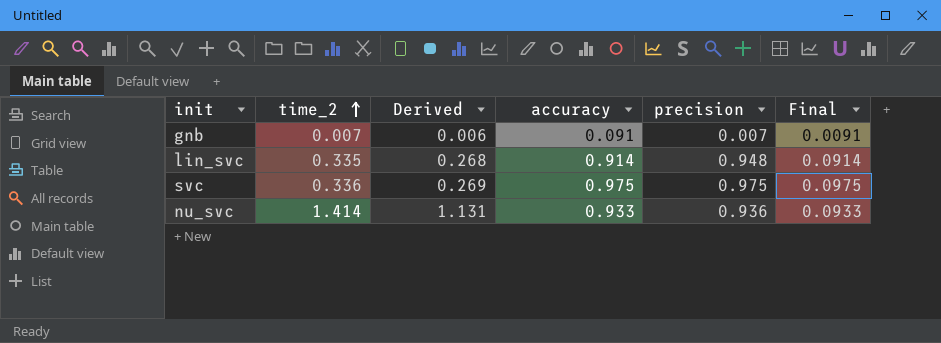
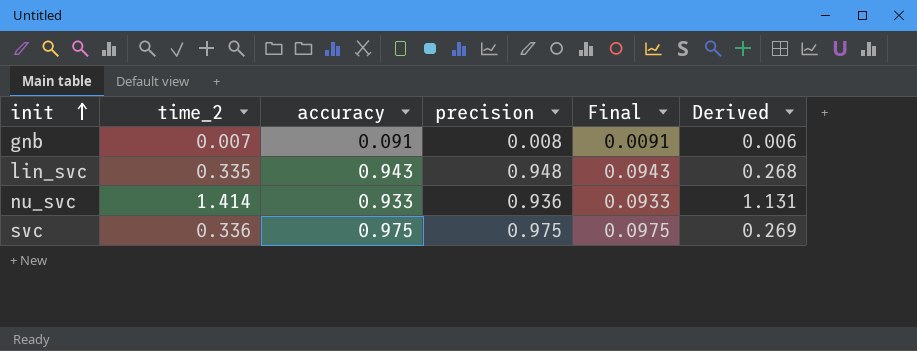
row order: time_2 ascending -> init ascending
column Derived | position: 3 -> 6
gnb | precision: 0.007 -> 0.008
lin_svc | accuracy: 0.914 -> 0.943
lin_svc | Final: 0.0914 -> 0.0943

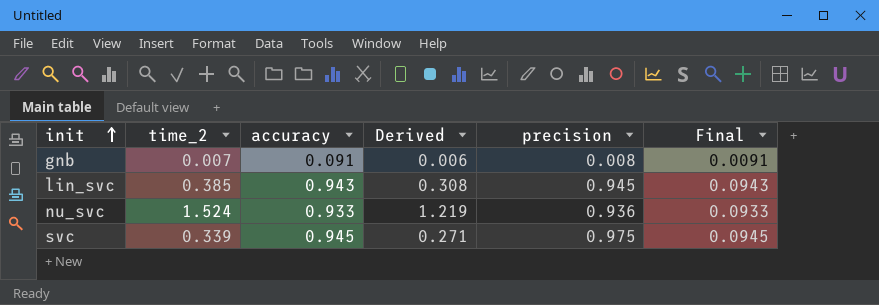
column Derived | position: 6 -> 4
lin_svc | time_2: 0.335 -> 0.385
lin_svc | Derived: 0.268 -> 0.308
lin_svc | precision: 0.948 -> 0.945
nu_svc | time_2: 1.414 -> 1.524
nu_svc | Derived: 1.131 -> 1.219
svc | time_2: 0.336 -> 0.339
svc | accuracy: 0.975 -> 0.945
svc | Derived: 0.269 -> 0.271
svc | Final: 0.0975 -> 0.0945

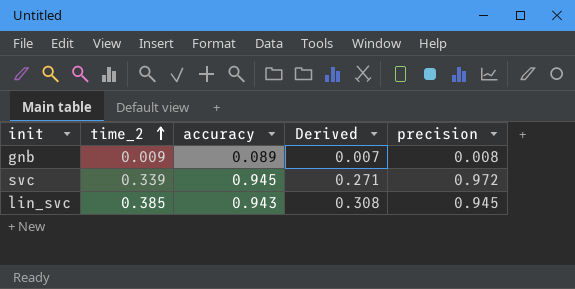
row order: init ascending -> time_2 ascending
column Final | formula: [accuracy] * 0.1 -> none
row nu_svc: 1.524 | 0.933 | 1.219 | 0.936 | 0.0933 -> none
gnb | time_2: 0.007 -> 0.009
gnb | accuracy: 0.091 -> 0.089
gnb | Derived: 0.006 -> 0.007
svc | precision: 0.975 -> 0.972

